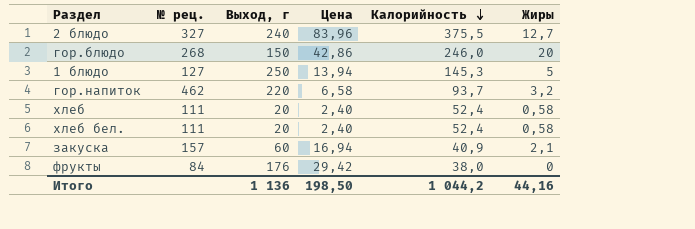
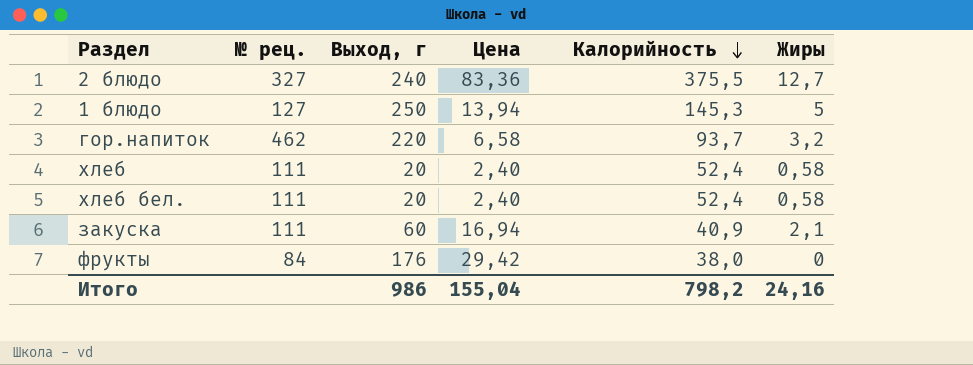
row гор.блюдо: 268 | 150 | 42,86 | 246,0 | 20 -> none
2 блюдо | Цена: 83,96 -> 83,36
закуска | № рец.: 157 -> 111
Итого | Выход, г: 1 136 -> 986
Итого | Цена: 198,50 -> 155,04
Итого | Калорийность: 1 044,2 -> 798,2
Итого | Жиры: 44,16 -> 24,16

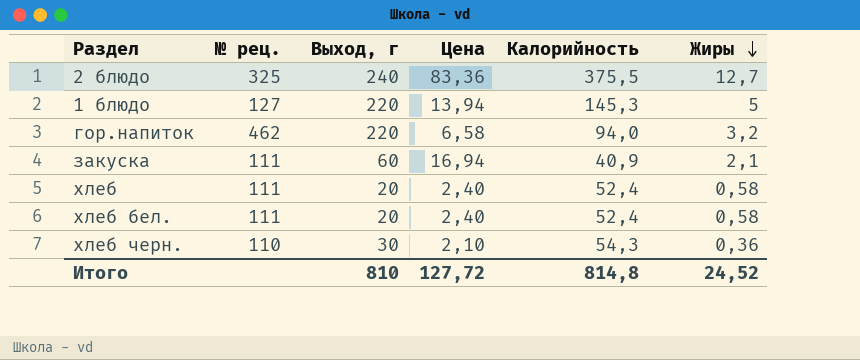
row order: Калорийность descending -> Жиры descending
row фрукты: 84 | 176 | 29,42 | 38,0 | 0 -> none
2 блюдо | № рец.: 327 -> 325
1 блюдо | Выход, г: 250 -> 220
гор.напиток | Калорийность: 93,7 -> 94,0
row хлеб черн.: none -> 110 | 30 | 2,10 | 54,3 | 0,36
Итого | Выход, г: 986 -> 810
Итого | Цена: 155,04 -> 127,72
Итого | Калорийность: 798,2 -> 814,8
Итого | Жиры: 24,16 -> 24,52

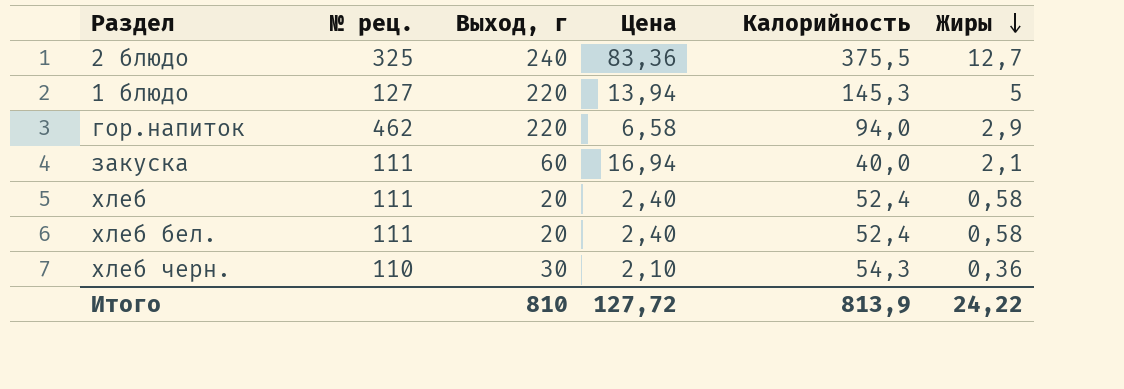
гор.напиток | Жиры: 3,2 -> 2,9
закуска | Калорийность: 40,9 -> 40,0
Итого | Калорийность: 814,8 -> 813,9
Итого | Жиры: 24,52 -> 24,22

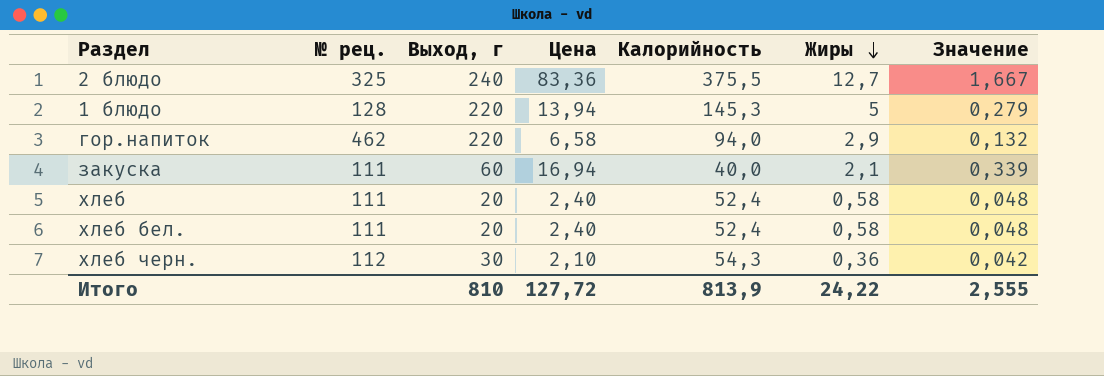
column Значение | formula: none -> [Цена] * 0,02
1 блюдо | № рец.: 127 -> 128
хлеб черн. | № рец.: 110 -> 112

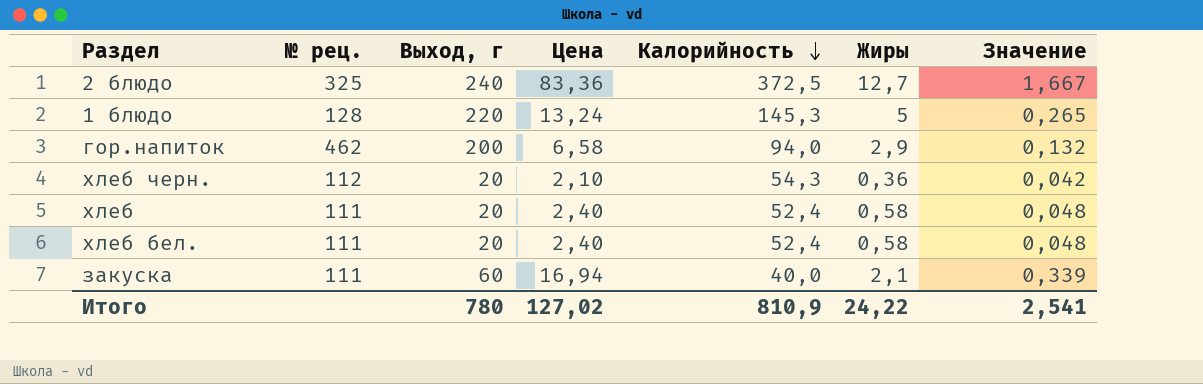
row order: Жиры descending -> Калорийность descending
2 блюдо | Калорийность: 375,5 -> 372,5
1 блюдо | Цена: 13,94 -> 13,24
1 блюдо | Значение: 0,279 -> 0,265
гор.напиток | Выход, г: 220 -> 200
хлеб черн. | Выход, г: 30 -> 20
Итого | Выход, г: 810 -> 780
Итого | Цена: 127,72 -> 127,02
Итого | Калорийность: 813,9 -> 810,9
Итого | Значение: 2,555 -> 2,541

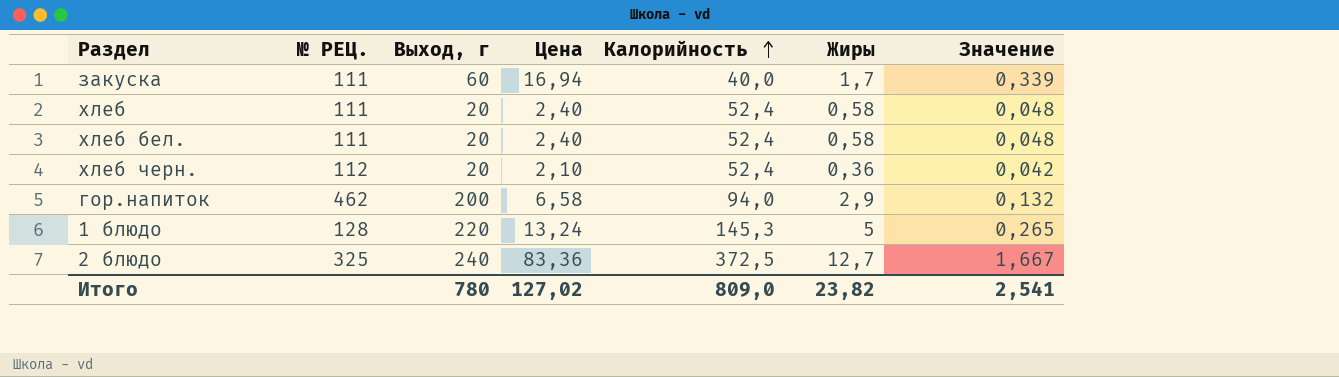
row order: Калорийность descending -> Калорийность ascending
column name: № рец. -> № РЕЦ.
закуска | Жиры: 2,1 -> 1,7
хлеб черн. | Калорийность: 54,3 -> 52,4
Итого | Калорийность: 810,9 -> 809,0
Итого | Жиры: 24,22 -> 23,82

